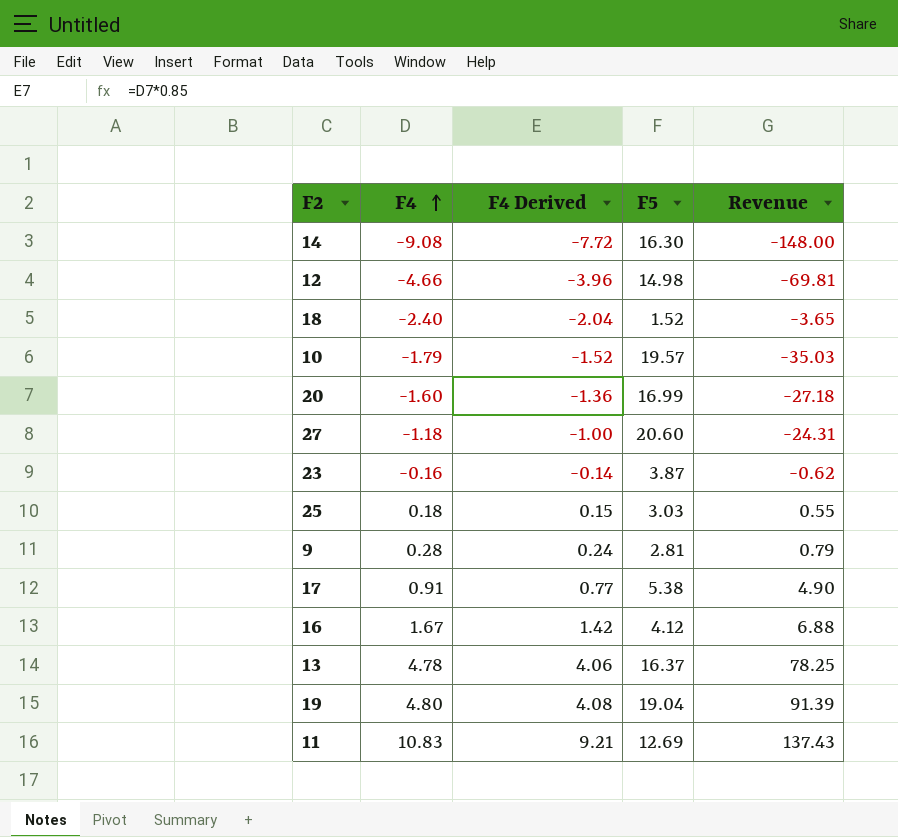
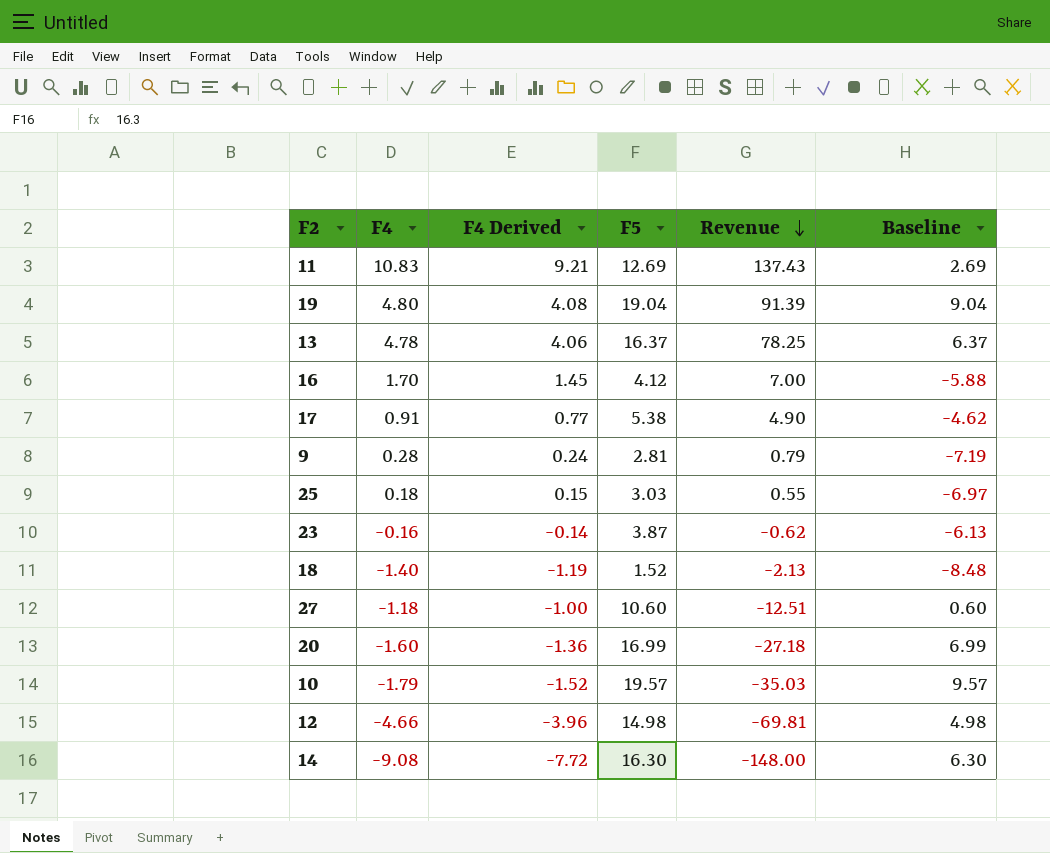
row order: F4 ascending -> Revenue descending
column Baseline | formula: none -> [F5] - 10
16 | F4: 1.67 -> 1.70
16 | F4 Derived: 1.42 -> 1.45
16 | Revenue: 6.88 -> 7.00
18 | F4: -2.40 -> -1.40
18 | F4 Derived: -2.04 -> -1.19
18 | Revenue: -3.65 -> -2.13
27 | F5: 20.60 -> 10.60
27 | Revenue: -24.31 -> -12.51

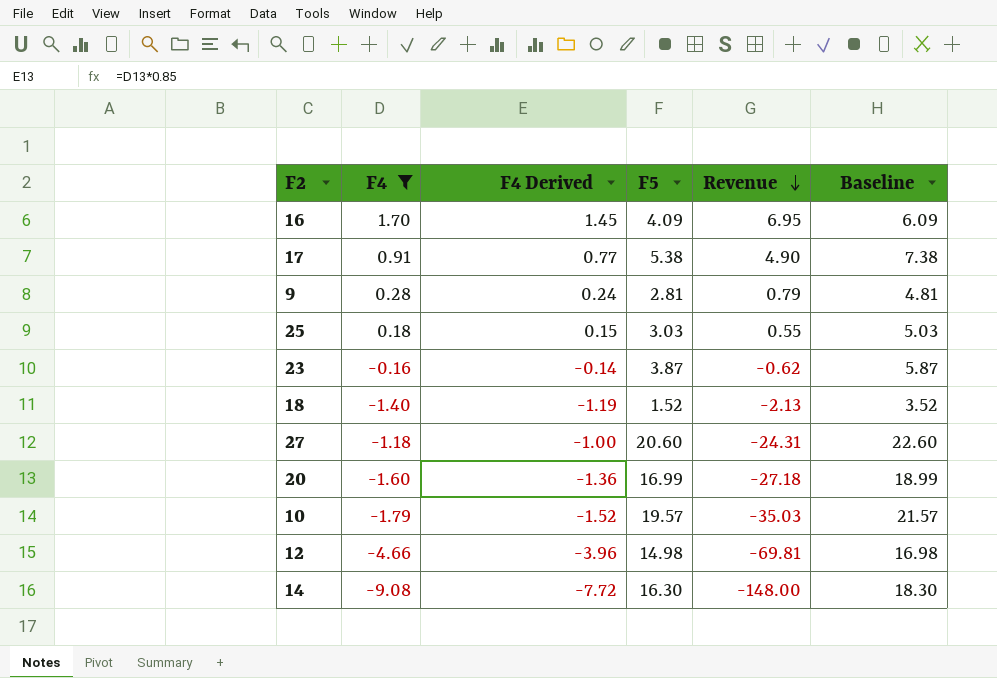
filter: none -> F4 <= 1.70
column Baseline | formula: [F5] - 10 -> [F5] + 2
16 | F5: 4.12 -> 4.09
16 | Revenue: 7.00 -> 6.95
27 | F5: 10.60 -> 20.60
27 | Revenue: -12.51 -> -24.31

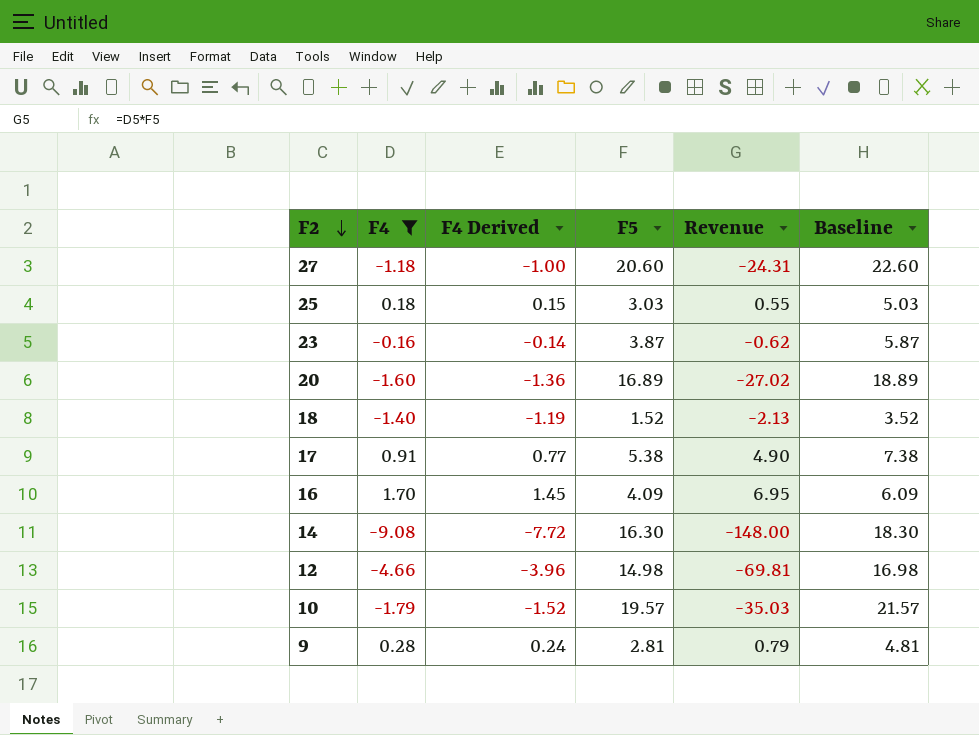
row order: Revenue descending -> F2 descending
20 | F5: 16.99 -> 16.89
20 | Revenue: -27.18 -> -27.02
20 | Baseline: 18.99 -> 18.89

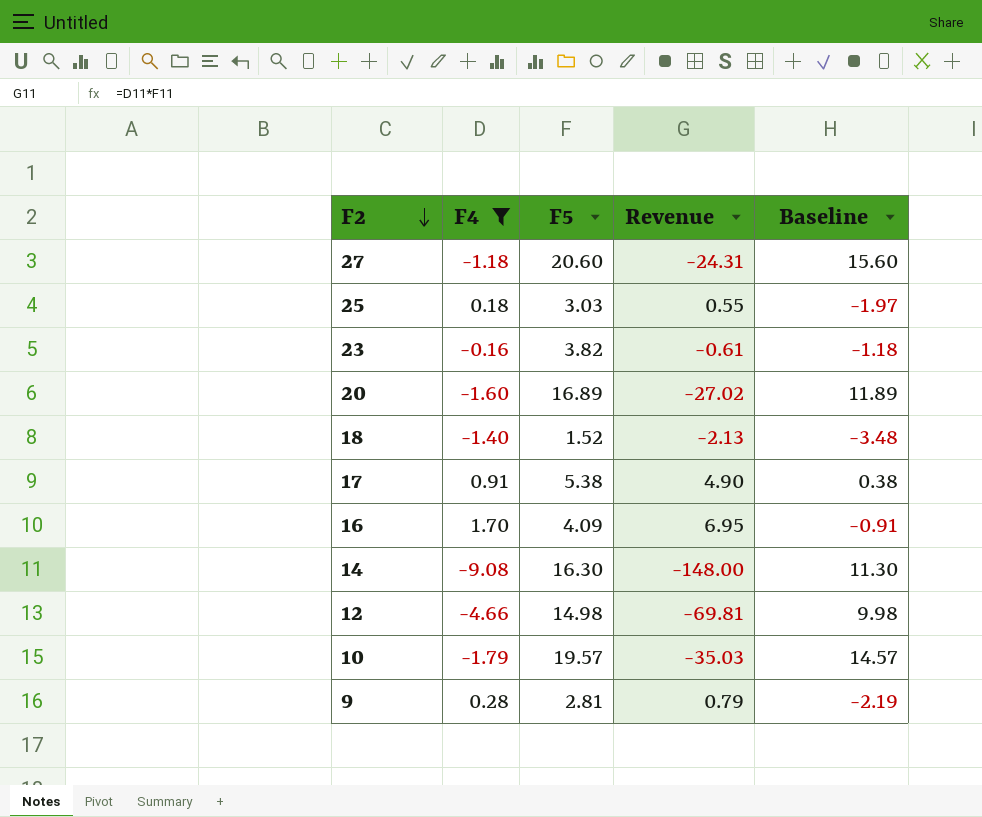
column F4 Derived | formula: [F4] * 0.85 -> none
column Baseline | formula: [F5] + 2 -> [F5] - 5
23 | F5: 3.87 -> 3.82
23 | Revenue: -0.62 -> -0.61

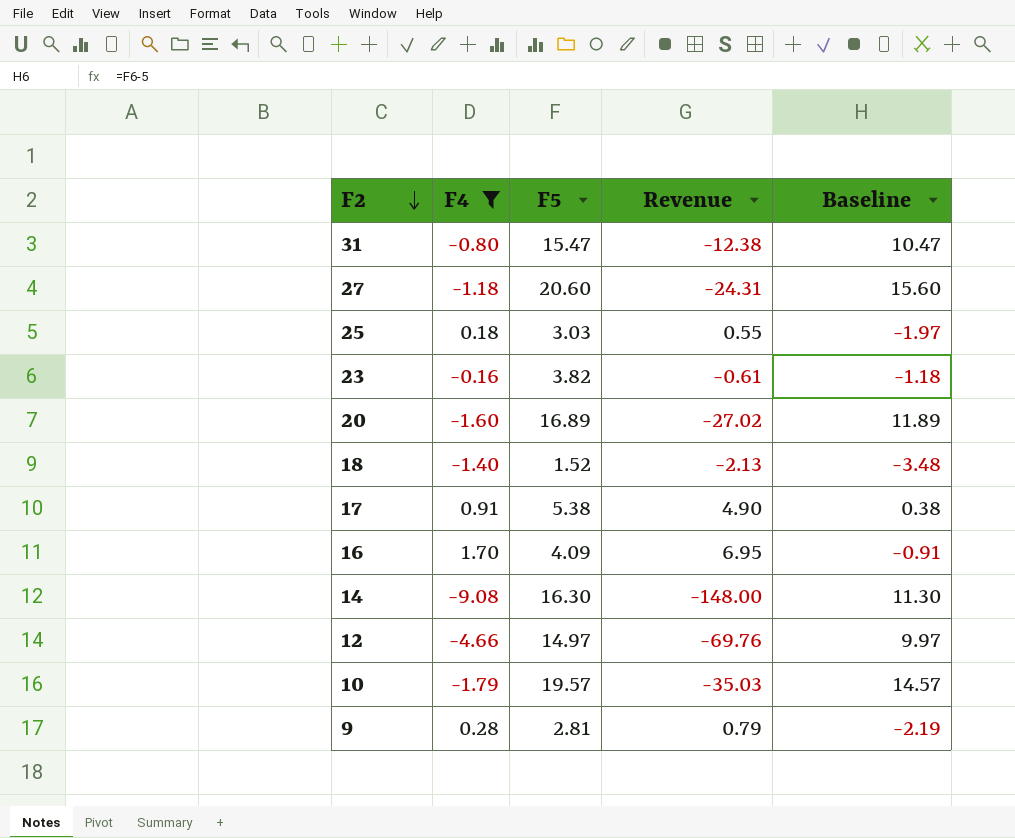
row 31: none -> -0.80 | 15.47 | -12.38 | 10.47
12 | F5: 14.98 -> 14.97
12 | Revenue: -69.81 -> -69.76
12 | Baseline: 9.98 -> 9.97

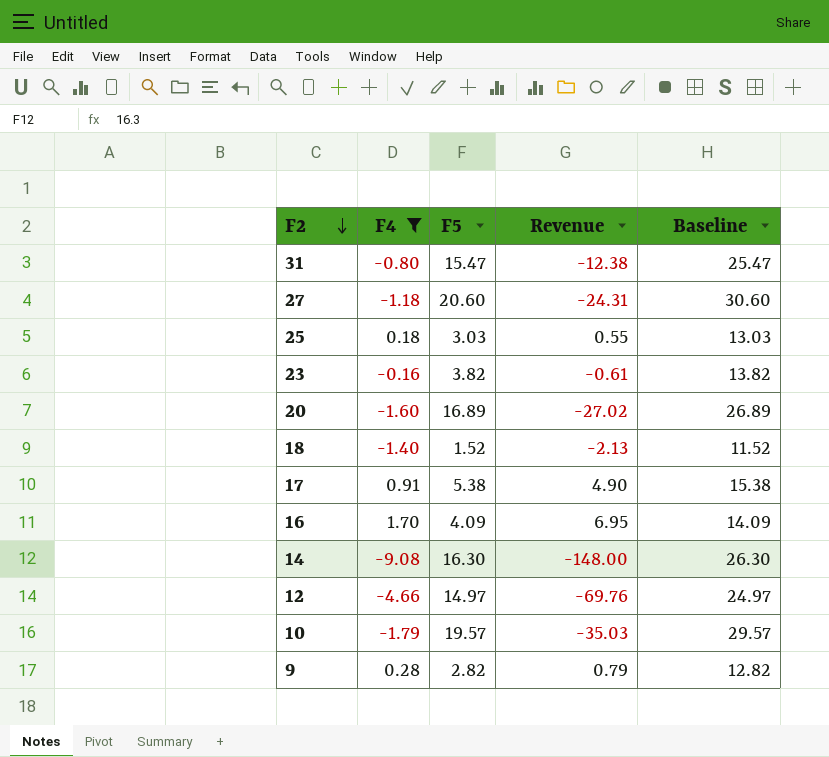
column Baseline | formula: [F5] - 5 -> [F5] + 10
9 | F5: 2.81 -> 2.82

